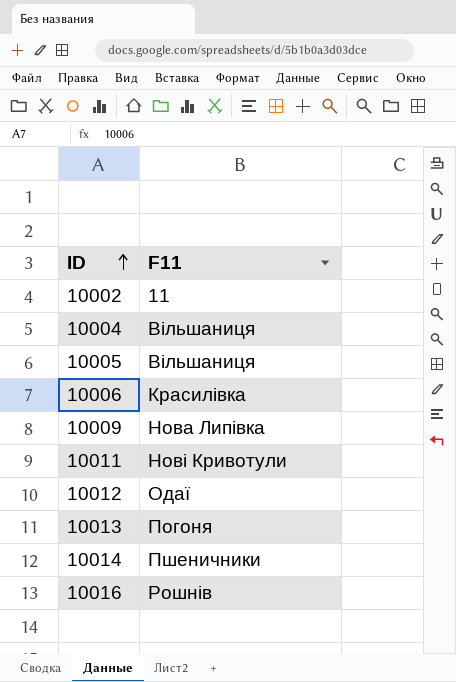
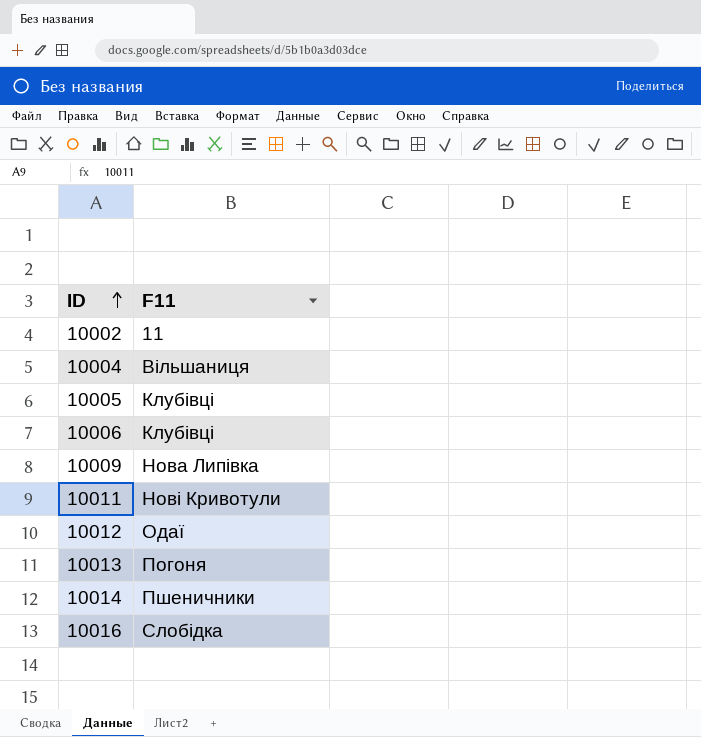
10005 | F11: Вільшаниця -> Клубівці
10006 | F11: Красилівка -> Клубівці
10016 | F11: Рошнів -> Слобідка

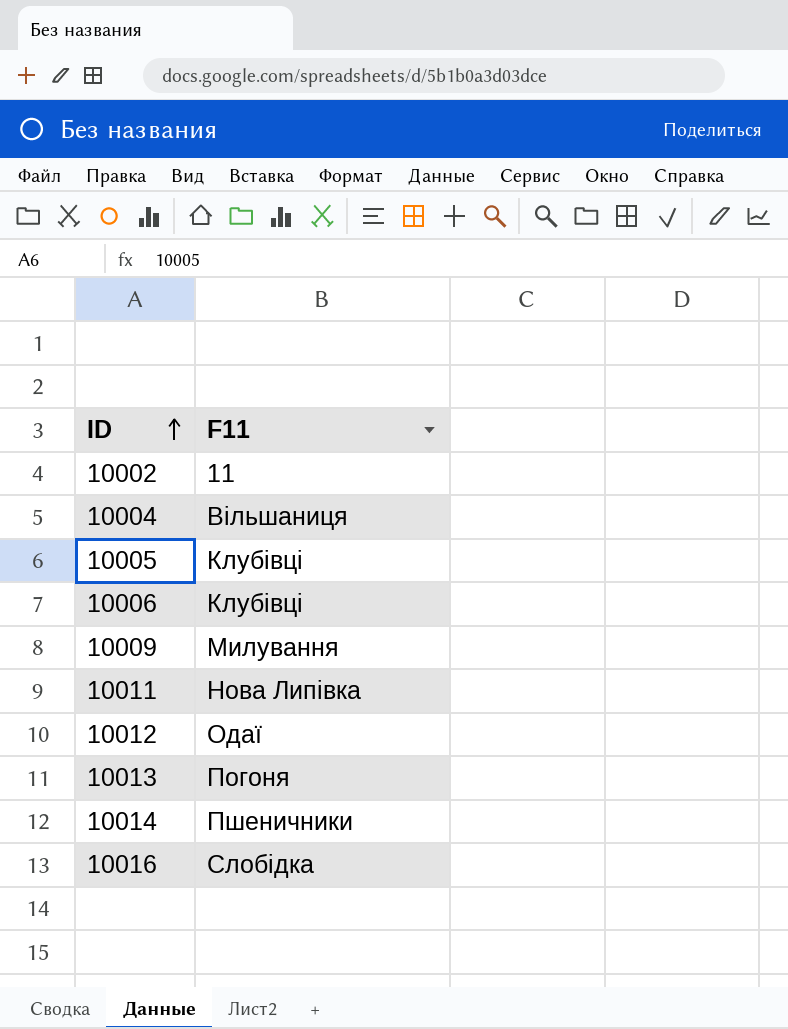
10009 | F11: Нова Липівка -> Милування
10011 | F11: Нові Кривотули -> Нова Липівка

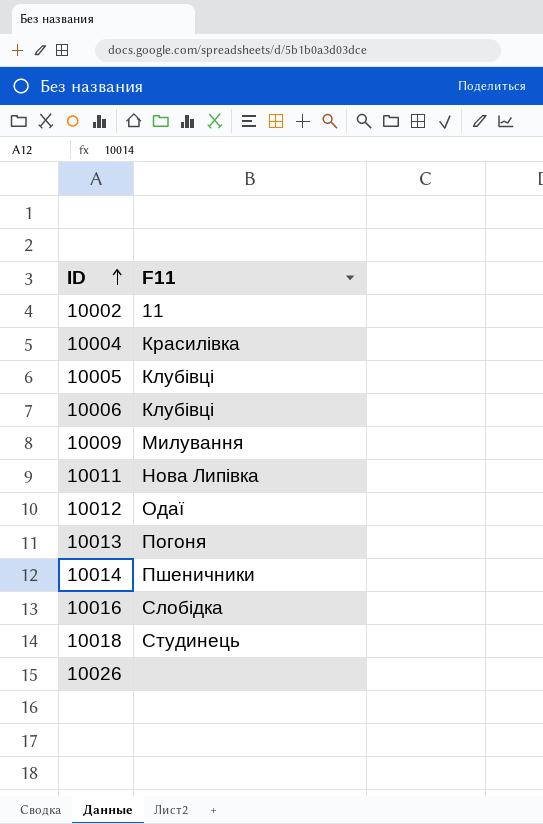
10004 | F11: Вільшаниця -> Красилівка
row 10018: none -> Студинець
row 10026: none -> none

